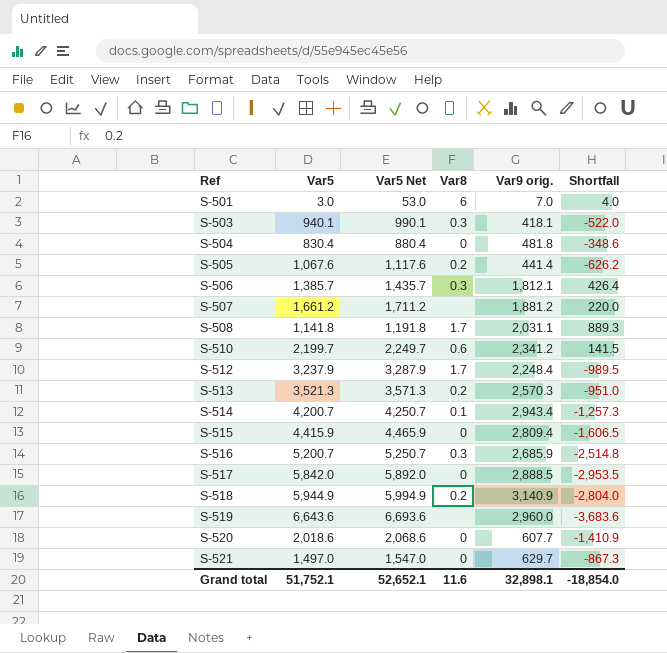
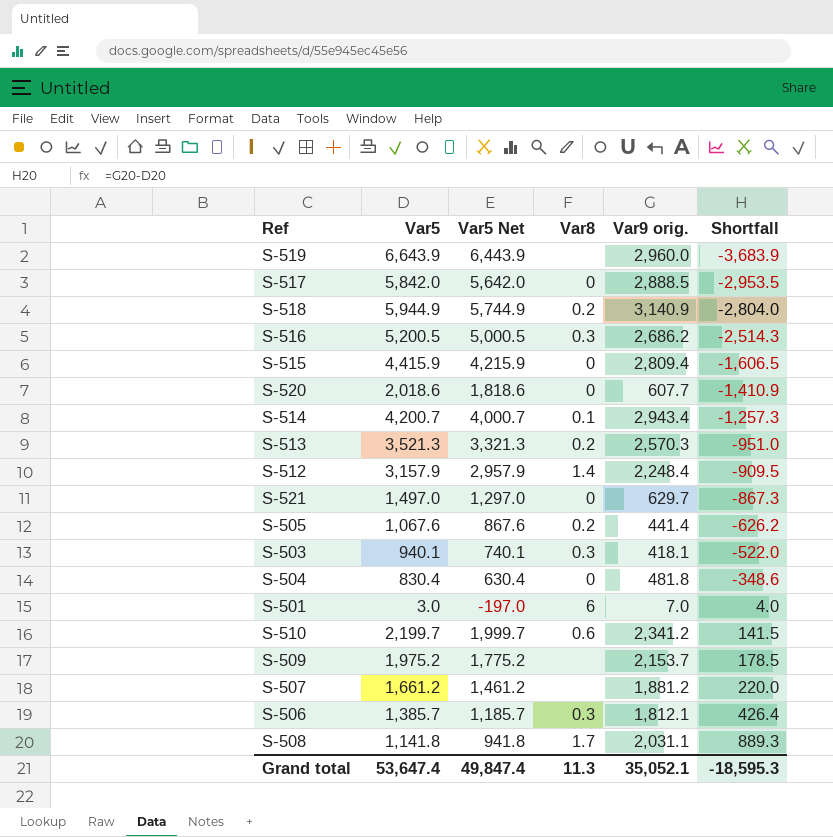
row order: Ref ascending -> Shortfall ascending
column Var5 Net | formula: [Var5] + 50 -> [Var5] - 200
S-519 | Var5: 6,643.6 -> 6,643.9
S-519 | Shortfall: -3,683.6 -> -3,683.9
S-516 | Var5: 5,200.7 -> 5,200.5
S-516 | Var9 orig.: 2,685.9 -> 2,686.2
S-516 | Shortfall: -2,514.8 -> -2,514.3
S-512 | Var5: 3,237.9 -> 3,157.9
S-512 | Var8: 1.7 -> 1.4
S-512 | Shortfall: -989.5 -> -909.5
row S-509: none -> 1,975.2 | 1,775.2 | none | 2,153.7 | 178.5
Grand total | Var5: 51,752.1 -> 53,647.4
Grand total | Var5 Net: 52,652.1 -> 49,847.4
Grand total | Var8: 11.6 -> 11.3
Grand total | Var9 orig.: 32,898.1 -> 35,052.1
Grand total | Shortfall: -18,854.0 -> -18,595.3

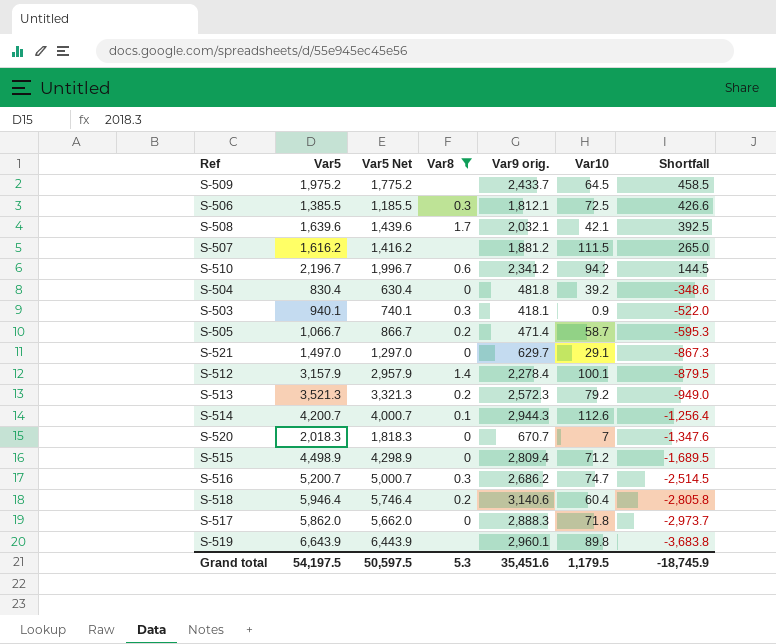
filter: none -> Var8 != 6
row order: Shortfall ascending -> Shortfall descending
column Var10 | position: none -> 6
S-509 | Var9 orig.: 2,153.7 -> 2,433.7
S-509 | Shortfall: 178.5 -> 458.5
S-506 | Var5: 1,385.7 -> 1,385.5
S-506 | Var5 Net: 1,185.7 -> 1,185.5
S-506 | Shortfall: 426.4 -> 426.6
S-508 | Var5: 1,141.8 -> 1,639.6
S-508 | Var5 Net: 941.8 -> 1,439.6
S-508 | Var9 orig.: 2,031.1 -> 2,032.1
S-508 | Shortfall: 889.3 -> 392.5
S-507 | Var5: 1,661.2 -> 1,616.2
S-507 | Var5 Net: 1,461.2 -> 1,416.2
S-507 | Shortfall: 220.0 -> 265.0
S-510 | Var5: 2,199.7 -> 2,196.7
S-510 | Var5 Net: 1,999.7 -> 1,996.7
S-510 | Shortfall: 141.5 -> 144.5
S-505 | Var5: 1,067.6 -> 1,066.7
S-505 | Var5 Net: 867.6 -> 866.7
S-505 | Var9 orig.: 441.4 -> 471.4
S-505 | Shortfall: -626.2 -> -595.3
S-512 | Var9 orig.: 2,248.4 -> 2,278.4
S-512 | Shortfall: -909.5 -> -879.5
S-513 | Var9 orig.: 2,570.3 -> 2,572.3
S-513 | Shortfall: -951.0 -> -949.0
S-514 | Var9 orig.: 2,943.4 -> 2,944.3
S-514 | Shortfall: -1,257.3 -> -1,256.4
S-520 | Var5: 2,018.6 -> 2,018.3
S-520 | Var5 Net: 1,818.6 -> 1,818.3
S-520 | Var9 orig.: 607.7 -> 670.7
S-520 | Shortfall: -1,410.9 -> -1,347.6
S-515 | Var5: 4,415.9 -> 4,498.9
S-515 | Var5 Net: 4,215.9 -> 4,298.9
S-515 | Shortfall: -1,606.5 -> -1,689.5
S-516 | Var5: 5,200.5 -> 5,200.7
S-516 | Var5 Net: 5,000.5 -> 5,000.7
S-516 | Shortfall: -2,514.3 -> -2,514.5
S-518 | Var5: 5,944.9 -> 5,946.4
S-518 | Var5 Net: 5,744.9 -> 5,746.4
S-518 | Var9 orig.: 3,140.9 -> 3,140.6
S-518 | Shortfall: -2,804.0 -> -2,805.8
S-517 | Var5: 5,842.0 -> 5,862.0
S-517 | Var5 Net: 5,642.0 -> 5,662.0
S-517 | Var9 orig.: 2,888.5 -> 2,888.3
S-517 | Shortfall: -2,953.5 -> -2,973.7
S-519 | Var9 orig.: 2,960.0 -> 2,960.1
S-519 | Shortfall: -3,683.9 -> -3,683.8
Grand total | Var5: 53,647.4 -> 54,197.5
Grand total | Var5 Net: 49,847.4 -> 50,597.5
Grand total | Var8: 11.3 -> 5.3
Grand total | Var9 orig.: 35,052.1 -> 35,451.6
Grand total | Shortfall: -18,595.3 -> -18,745.9

